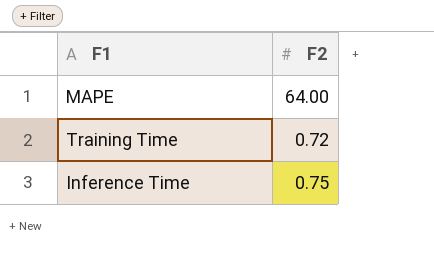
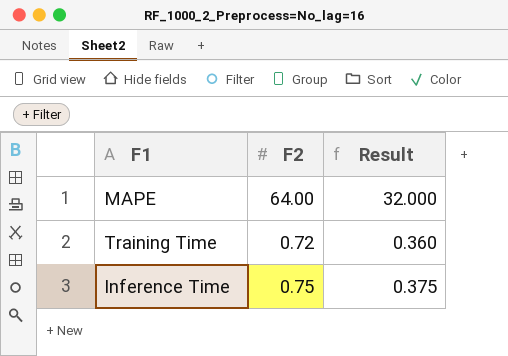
column Result | formula: none -> [F2] * 0.5

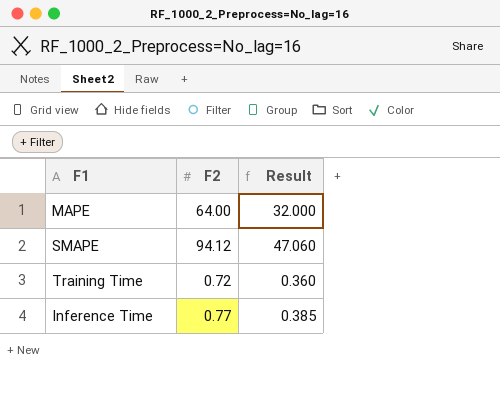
row SMAPE: none -> 94.12 | 47.060
Inference Time | F2: 0.75 -> 0.77
Inference Time | Result: 0.375 -> 0.385

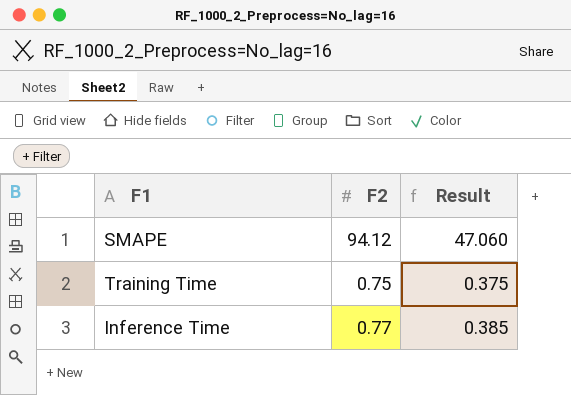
row MAPE: 64.00 | 32.000 -> none
Training Time | F2: 0.72 -> 0.75
Training Time | Result: 0.360 -> 0.375

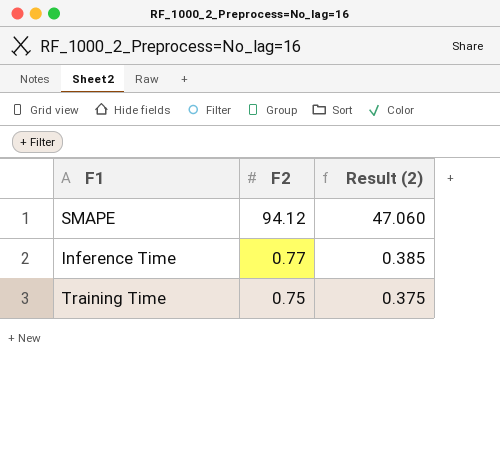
row order: none -> F2 descending
column name: Result -> Result (2)

